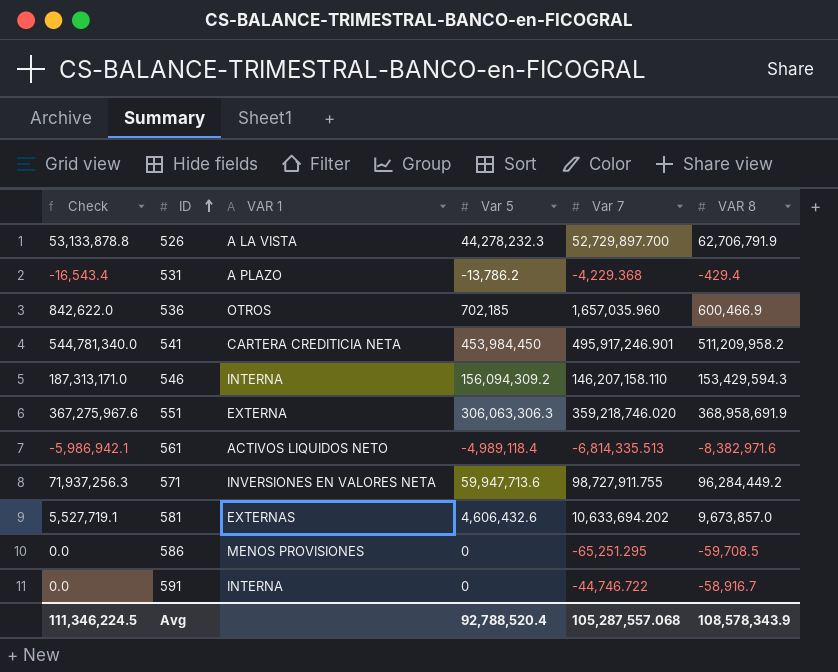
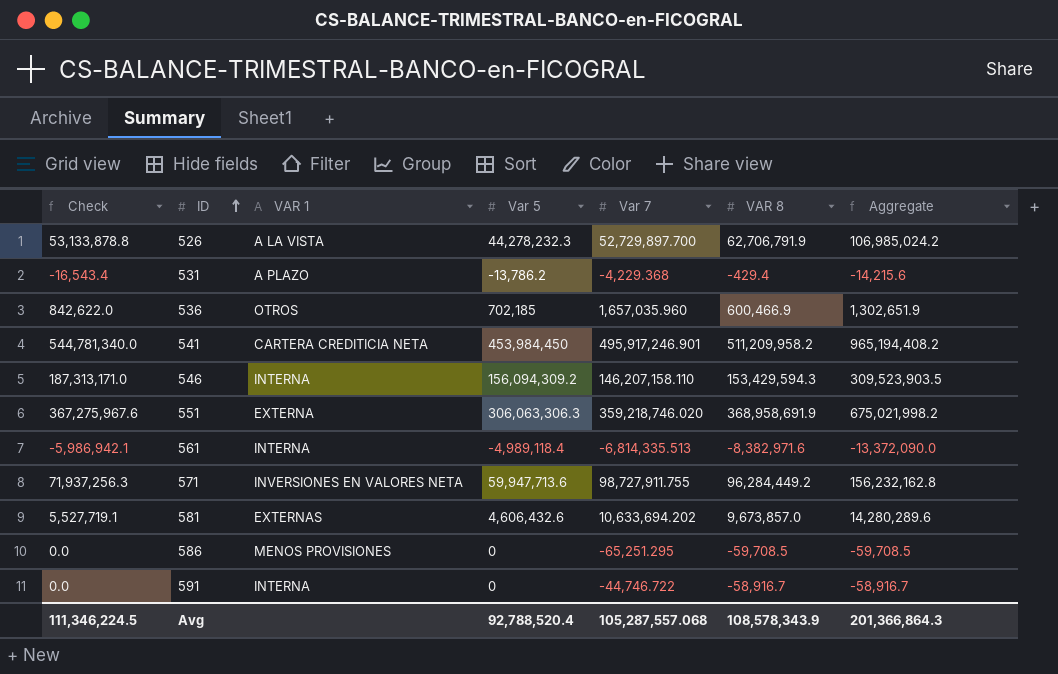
column Aggregate | formula: none -> [Var 5] + [VAR 8]
561 | VAR 1: ACTIVOS LIQUIDOS NETO -> INTERNA

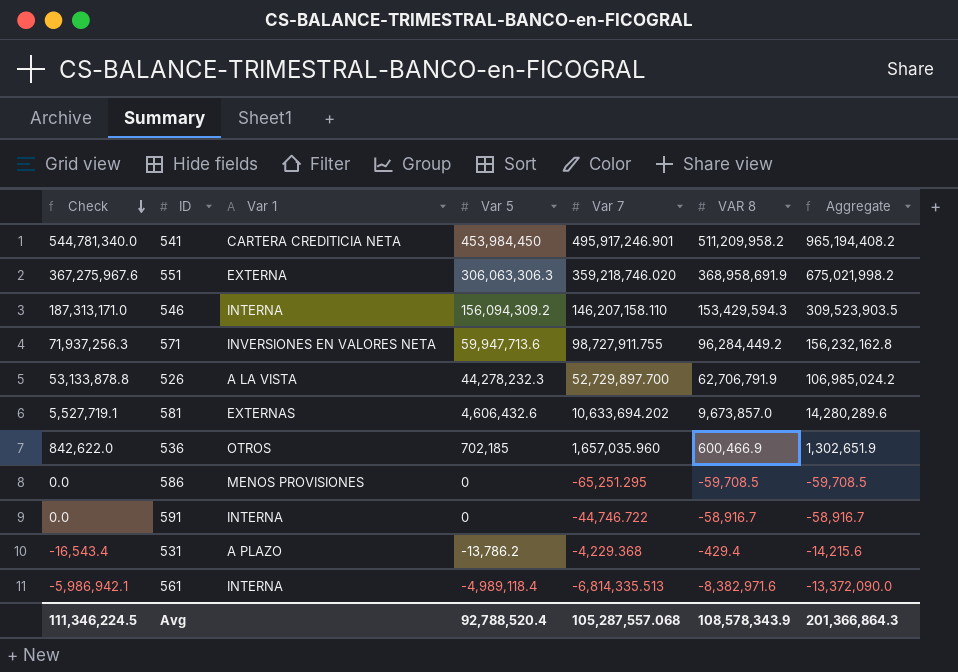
row order: ID ascending -> Check descending
column name: VAR 1 -> Var 1

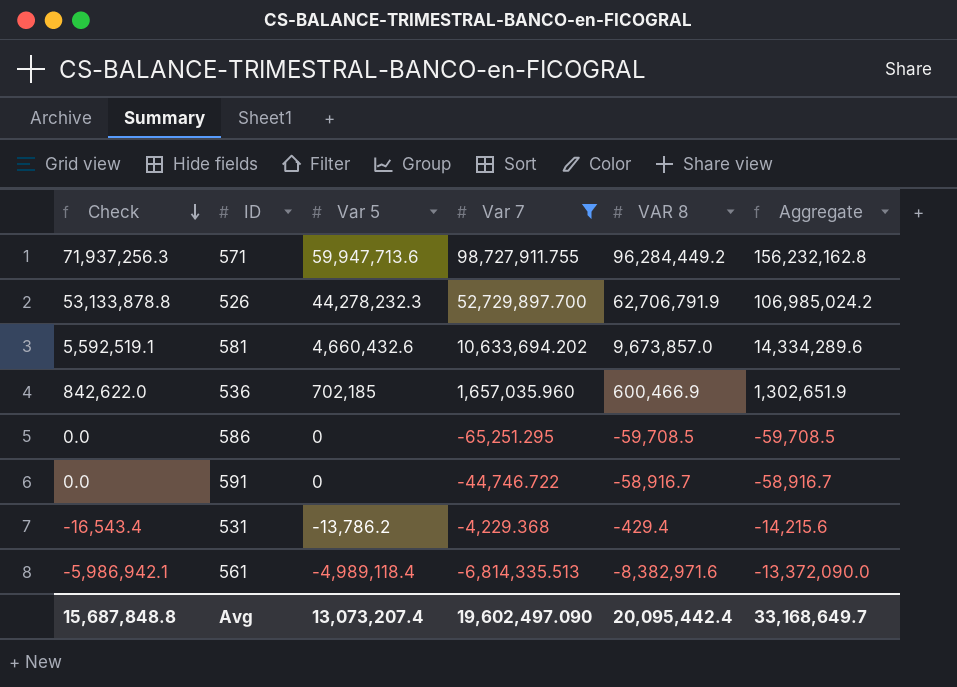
filter: none -> Var 7 <= 98,727,911.755
column Var 1 | position: 3 -> none
581 | Check: 5,527,719.1 -> 5,592,519.1
581 | Var 5: 4,606,432.6 -> 4,660,432.6
581 | Aggregate: 14,280,289.6 -> 14,334,289.6
Avg | Check: 111,346,224.5 -> 15,687,848.8
Avg | Var 5: 92,788,520.4 -> 13,073,207.4
Avg | Var 7: 105,287,557.068 -> 19,602,497.090
Avg | VAR 8: 108,578,343.9 -> 20,095,442.4
Avg | Aggregate: 201,366,864.3 -> 33,168,649.7

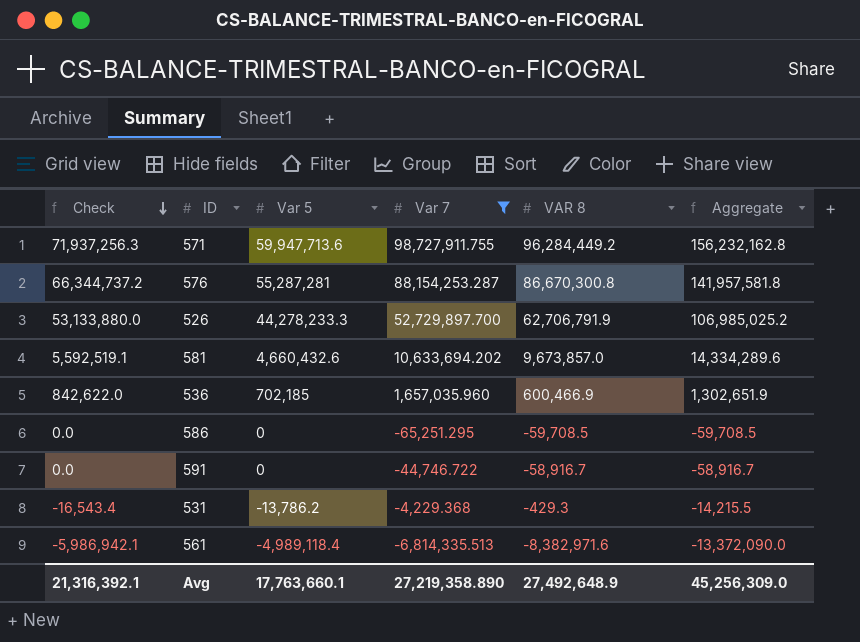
row 576: none -> 66,344,737.2 | 55,287,281 | 88,154,253.287 | 86,670,300.8 | 141,957,581.8
526 | Check: 53,133,878.8 -> 53,133,880.0
526 | Var 5: 44,278,232.3 -> 44,278,233.3
526 | Aggregate: 106,985,024.2 -> 106,985,025.2
531 | VAR 8: -429.4 -> -429.3
531 | Aggregate: -14,215.6 -> -14,215.5
Avg | Check: 15,687,848.8 -> 21,316,392.1
Avg | Var 5: 13,073,207.4 -> 17,763,660.1
Avg | Var 7: 19,602,497.090 -> 27,219,358.890
Avg | VAR 8: 20,095,442.4 -> 27,492,648.9
Avg | Aggregate: 33,168,649.7 -> 45,256,309.0

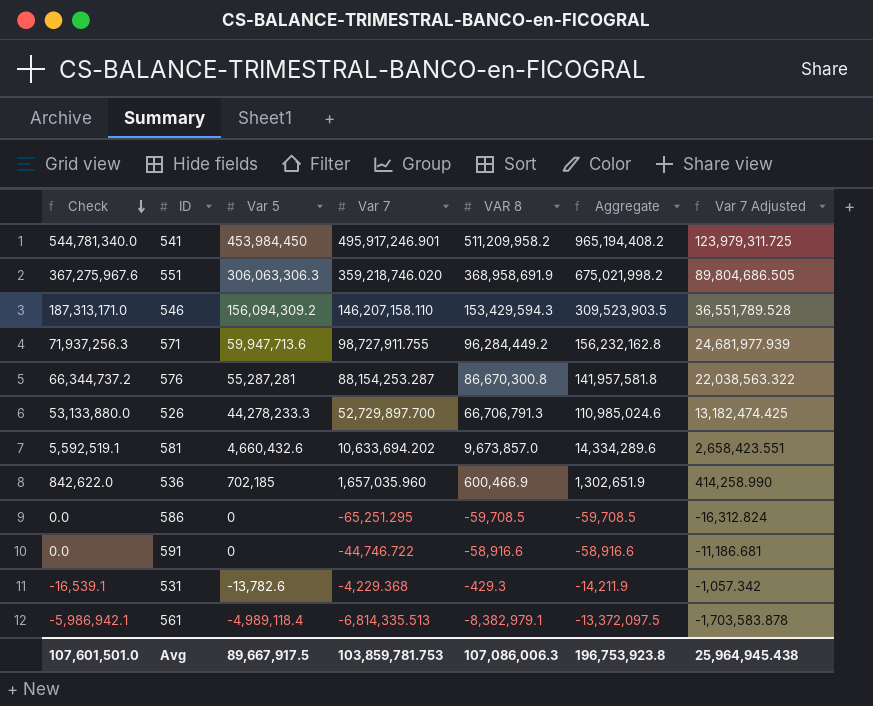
filter: Var 7 <= 98,727,911.755 -> none
column Var 7 Adjusted | formula: none -> [Var 7] * 0.25
526 | VAR 8: 62,706,791.9 -> 66,706,791.3
526 | Aggregate: 106,985,025.2 -> 110,985,024.6
591 | VAR 8: -58,916.7 -> -58,916.6
591 | Aggregate: -58,916.7 -> -58,916.6
531 | Check: -16,543.4 -> -16,539.1
531 | Var 5: -13,786.2 -> -13,782.6
531 | Aggregate: -14,215.5 -> -14,211.9
561 | VAR 8: -8,382,971.6 -> -8,382,979.1
561 | Aggregate: -13,372,090.0 -> -13,372,097.5
Avg | Check: 21,316,392.1 -> 107,601,501.0
Avg | Var 5: 17,763,660.1 -> 89,667,917.5
Avg | Var 7: 27,219,358.890 -> 103,859,781.753
Avg | VAR 8: 27,492,648.9 -> 107,086,006.3
Avg | Aggregate: 45,256,309.0 -> 196,753,923.8

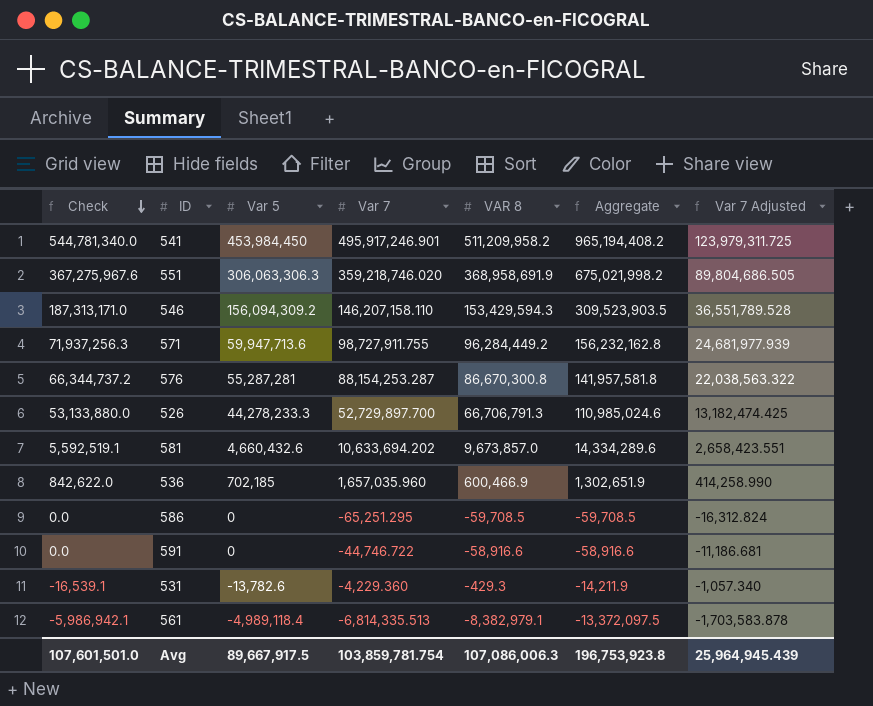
531 | Var 7: -4,229.368 -> -4,229.360
531 | Var 7 Adjusted: -1,057.342 -> -1,057.340
Avg | Var 7: 103,859,781.753 -> 103,859,781.754
Avg | Var 7 Adjusted: 25,964,945.438 -> 25,964,945.439

